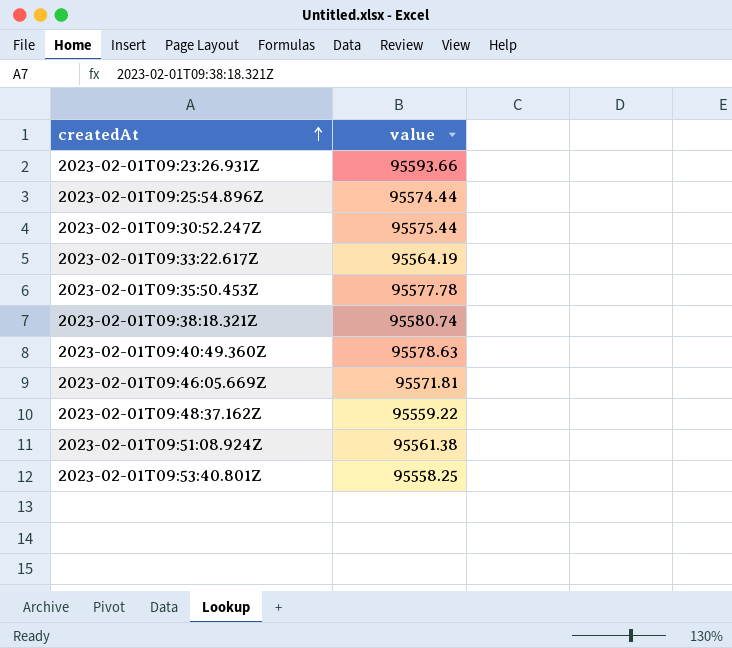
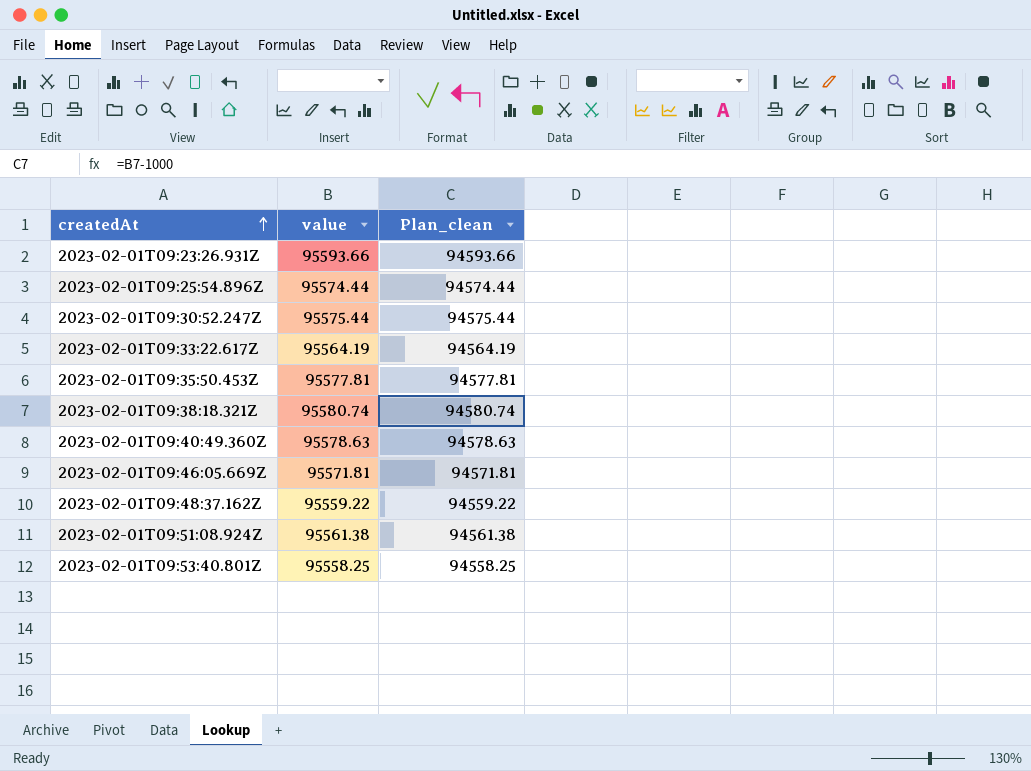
column Plan_clean | formula: none -> [value] - 1000
2023-02-01T09:35:50.453Z | value: 95577.78 -> 95577.81

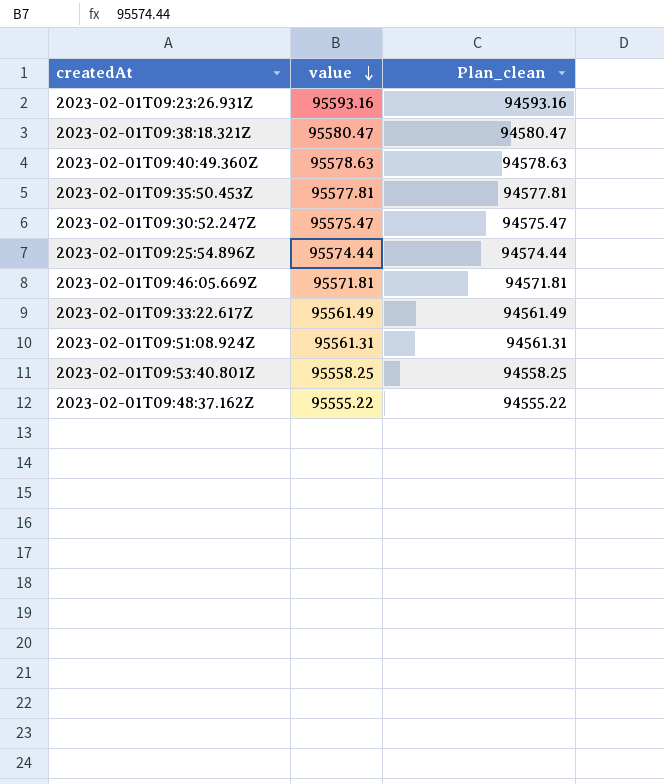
row order: createdAt ascending -> value descending
2023-02-01T09:23:26.931Z | value: 95593.66 -> 95593.16
2023-02-01T09:23:26.931Z | Plan_clean: 94593.66 -> 94593.16
2023-02-01T09:38:18.321Z | value: 95580.74 -> 95580.47
2023-02-01T09:38:18.321Z | Plan_clean: 94580.74 -> 94580.47
2023-02-01T09:30:52.247Z | value: 95575.44 -> 95575.47
2023-02-01T09:30:52.247Z | Plan_clean: 94575.44 -> 94575.47
2023-02-01T09:33:22.617Z | value: 95564.19 -> 95561.49
2023-02-01T09:33:22.617Z | Plan_clean: 94564.19 -> 94561.49
2023-02-01T09:51:08.924Z | value: 95561.38 -> 95561.31
2023-02-01T09:51:08.924Z | Plan_clean: 94561.38 -> 94561.31
2023-02-01T09:48:37.162Z | value: 95559.22 -> 95555.22
2023-02-01T09:48:37.162Z | Plan_clean: 94559.22 -> 94555.22

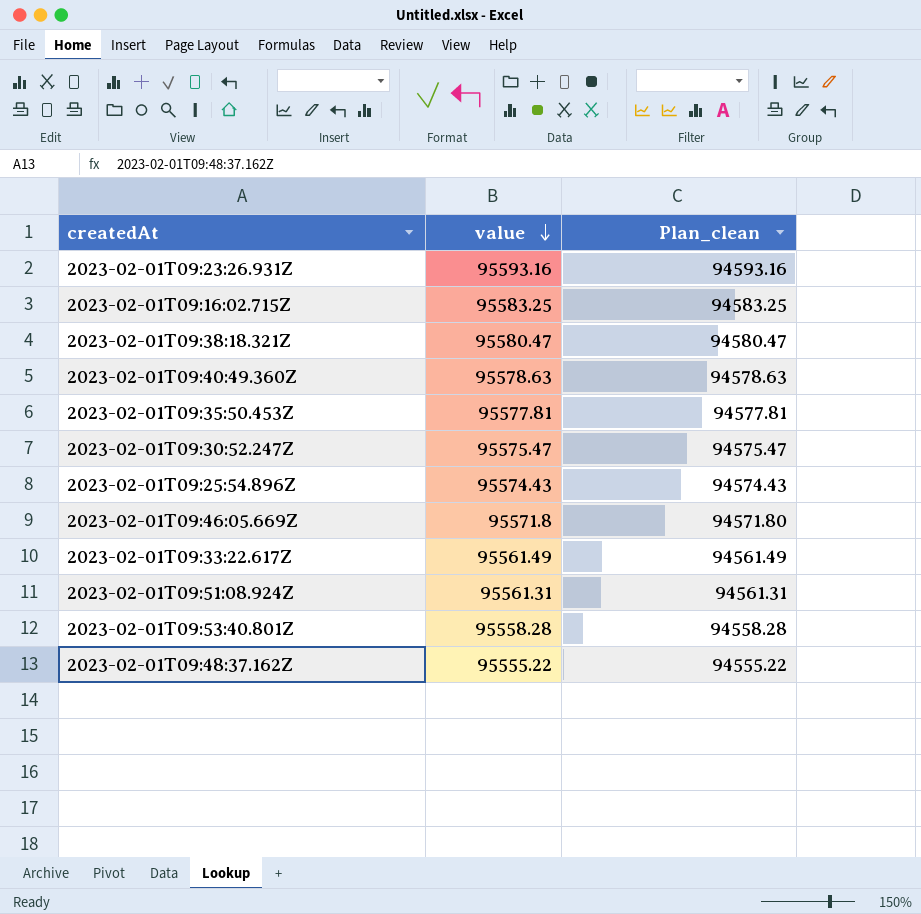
row 2023-02-01T09:16:02.715Z: none -> 95583.25 | 94583.25
2023-02-01T09:25:54.896Z | value: 95574.44 -> 95574.43
2023-02-01T09:25:54.896Z | Plan_clean: 94574.44 -> 94574.43
2023-02-01T09:46:05.669Z | value: 95571.81 -> 95571.8
2023-02-01T09:46:05.669Z | Plan_clean: 94571.81 -> 94571.80
2023-02-01T09:53:40.801Z | value: 95558.25 -> 95558.28
2023-02-01T09:53:40.801Z | Plan_clean: 94558.25 -> 94558.28

